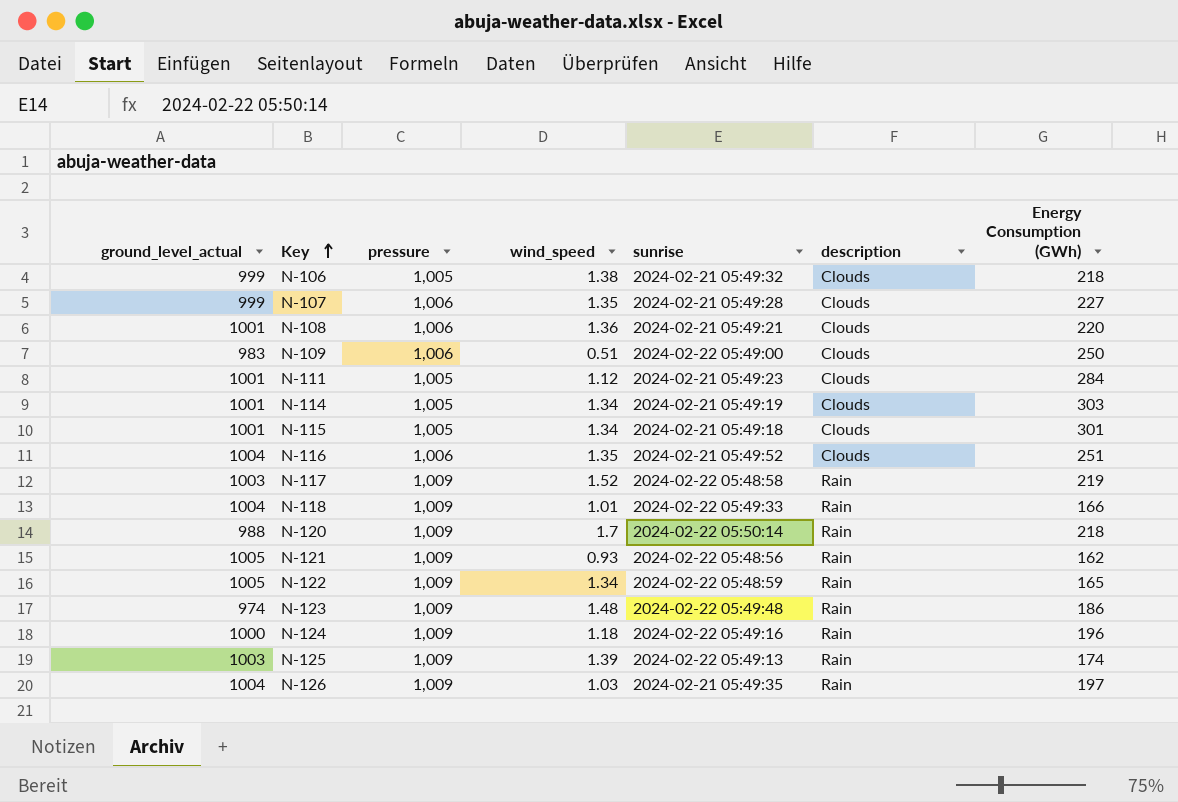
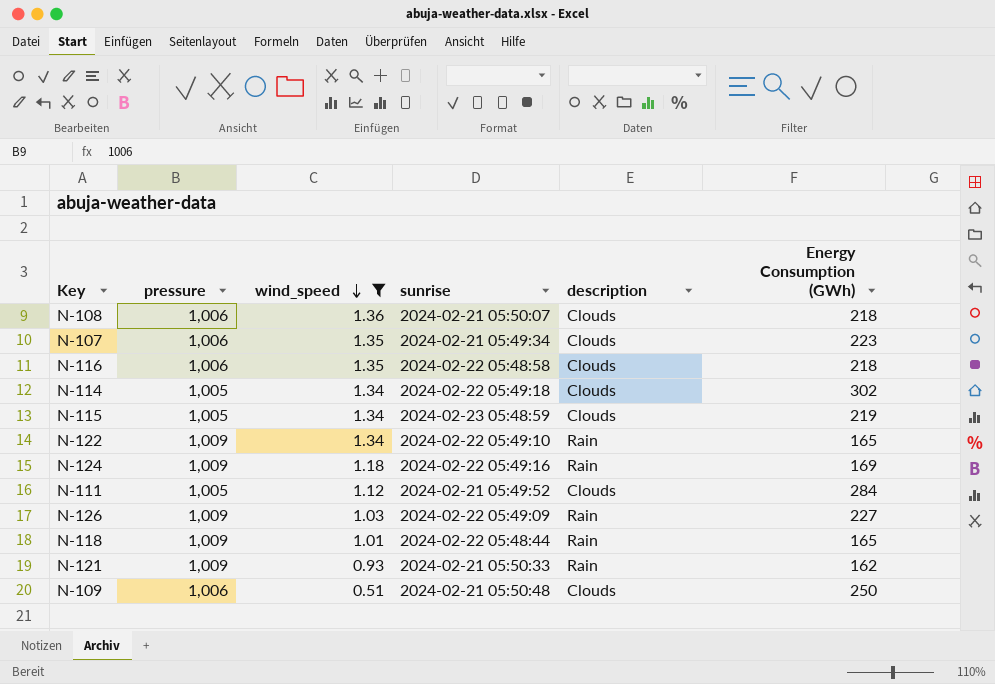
filter: none -> wind_speed <= 1.36
row order: Key ascending -> wind_speed descending
column ground_level_actual | position: 1 -> none
N-108 | sunrise: 2024-02-21 05:49:21 -> 2024-02-21 05:50:07
N-108 | Energy Consumption (GWh): 220 -> 218
N-107 | sunrise: 2024-02-21 05:49:28 -> 2024-02-21 05:49:34
N-107 | Energy Consumption (GWh): 227 -> 223
N-116 | sunrise: 2024-02-21 05:49:52 -> 2024-02-22 05:48:58
N-116 | Energy Consumption (GWh): 251 -> 218
N-114 | sunrise: 2024-02-21 05:49:19 -> 2024-02-22 05:49:18
N-114 | Energy Consumption (GWh): 303 -> 302
N-115 | sunrise: 2024-02-21 05:49:18 -> 2024-02-23 05:48:59
N-115 | Energy Consumption (GWh): 301 -> 219
N-122 | sunrise: 2024-02-22 05:48:59 -> 2024-02-22 05:49:10
N-124 | Energy Consumption (GWh): 196 -> 169
N-111 | sunrise: 2024-02-21 05:49:23 -> 2024-02-21 05:49:52
N-126 | sunrise: 2024-02-21 05:49:35 -> 2024-02-22 05:49:09
N-126 | Energy Consumption (GWh): 197 -> 227
N-118 | sunrise: 2024-02-22 05:49:33 -> 2024-02-22 05:48:44
N-118 | Energy Consumption (GWh): 166 -> 165
N-121 | sunrise: 2024-02-22 05:48:56 -> 2024-02-21 05:50:33
N-109 | sunrise: 2024-02-22 05:49:00 -> 2024-02-21 05:50:48

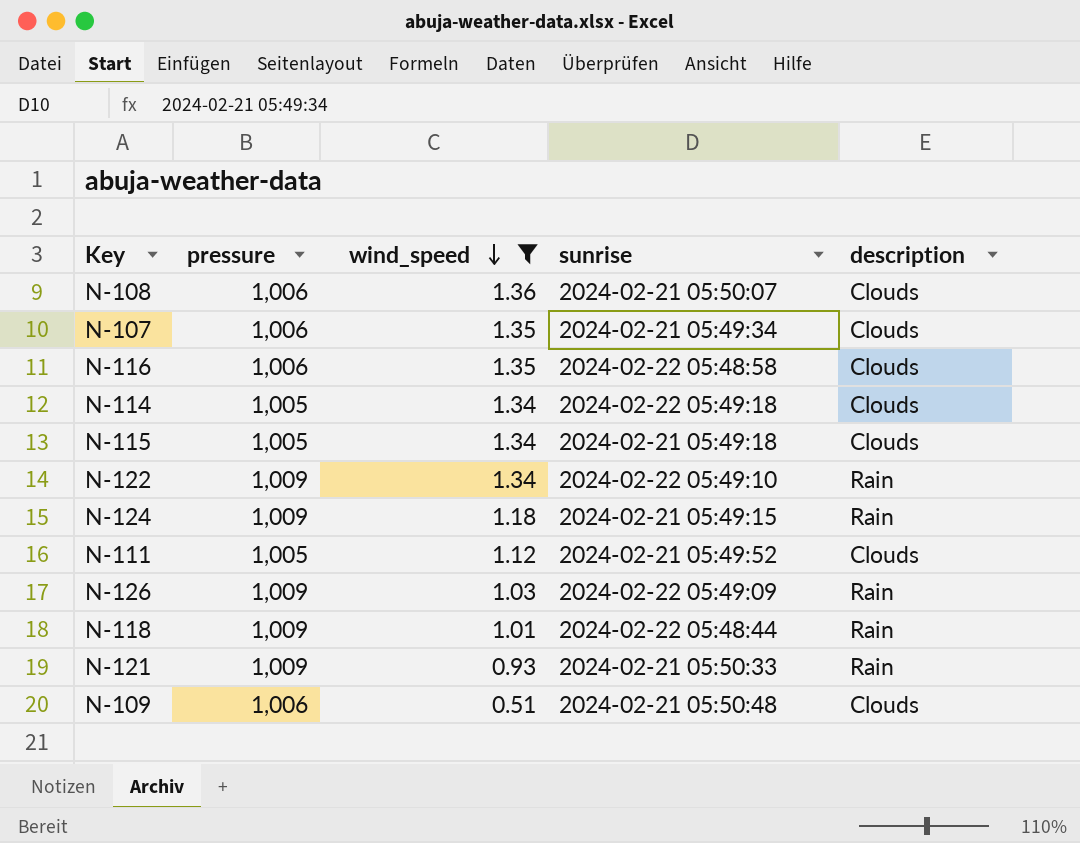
column Energy Consumption (GWh) | position: 6 -> none
N-115 | sunrise: 2024-02-23 05:48:59 -> 2024-02-21 05:49:18
N-124 | sunrise: 2024-02-22 05:49:16 -> 2024-02-21 05:49:15

